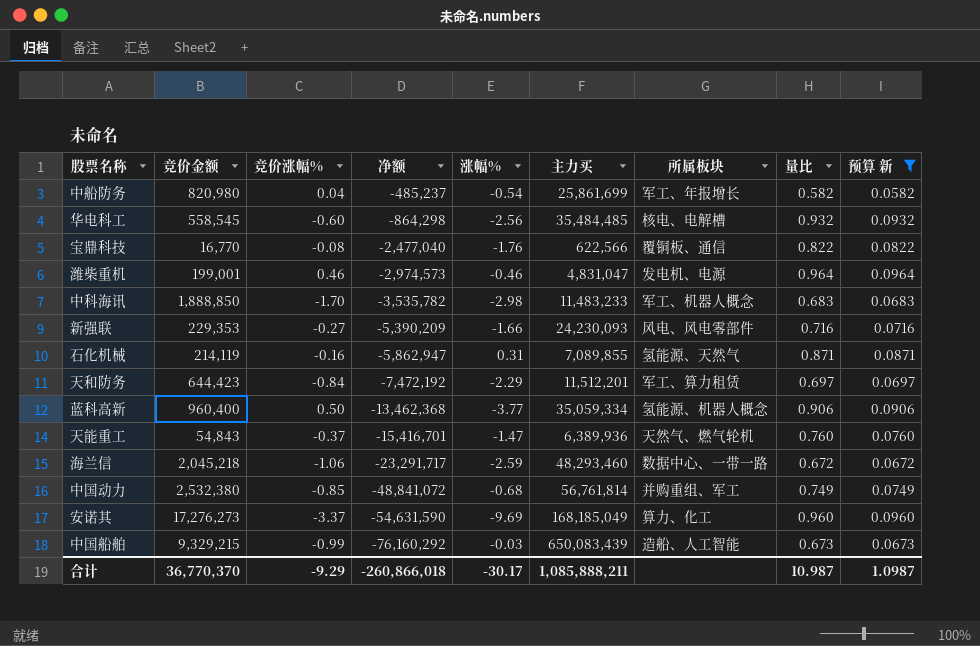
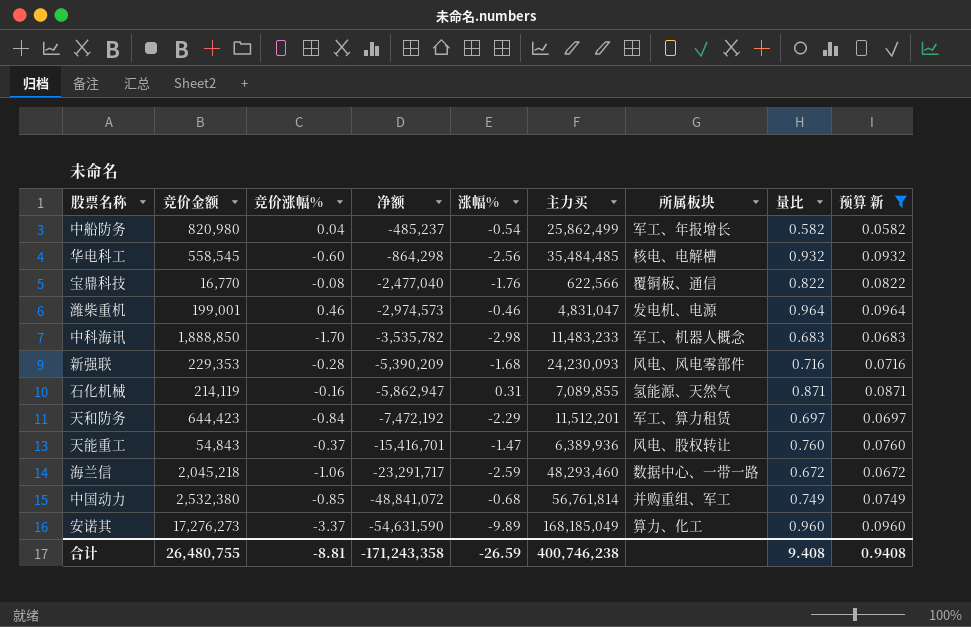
row 蓝科高新: 960,400 | 0.50 | -13,462,368 | -3.77 | 35,059,334 | 氢能源、机器人概念 | 0.906 | 0.0906 -> none
row 中国船舶: 9,329,215 | -0.99 | -76,160,292 | -0.03 | 650,083,439 | 造船、人工智能 | 0.673 | 0.0673 -> none
中船防务 | 主力买: 25,861,699 -> 25,862,499
新强联 | 竞价涨幅%: -0.27 -> -0.28
新强联 | 涨幅%: -1.66 -> -1.68
天能重工 | 所属板块: 天然气、燃气轮机 -> 风电、股权转让
安诺其 | 涨幅%: -9.69 -> -9.89
合计 | 竞价金额: 36,770,370 -> 26,480,755
合计 | 竞价涨幅%: -9.29 -> -8.81
合计 | 净额: -260,866,018 -> -171,243,358
合计 | 涨幅%: -30.17 -> -26.59
合计 | 主力买: 1,085,888,211 -> 400,746,238
合计 | 量比: 10.987 -> 9.408
合计 | 预算 新: 1.0987 -> 0.9408

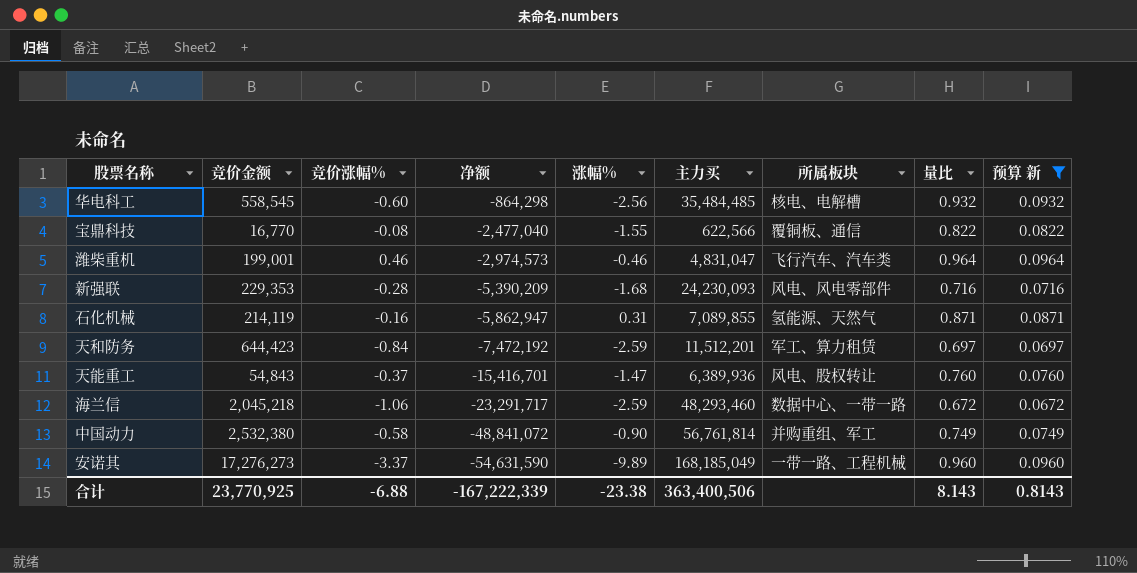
row 中船防务: 820,980 | 0.04 | -485,237 | -0.54 | 25,862,499 | 军工、年报增长 | 0.582 | 0.0582 -> none
row 中科海讯: 1,888,850 | -1.70 | -3,535,782 | -2.98 | 11,483,233 | 军工、机器人概念 | 0.683 | 0.0683 -> none
宝鼎科技 | 涨幅%: -1.76 -> -1.55
潍柴重机 | 所属板块: 发电机、电源 -> 飞行汽车、汽车类
天和防务 | 涨幅%: -2.29 -> -2.59
中国动力 | 竞价涨幅%: -0.85 -> -0.58
中国动力 | 涨幅%: -0.68 -> -0.90
安诺其 | 所属板块: 算力、化工 -> 一带一路、工程机械
合计 | 竞价金额: 26,480,755 -> 23,770,925
合计 | 竞价涨幅%: -8.81 -> -6.88
合计 | 净额: -171,243,358 -> -167,222,339
合计 | 涨幅%: -26.59 -> -23.38
合计 | 主力买: 400,746,238 -> 363,400,506
合计 | 量比: 9.408 -> 8.143
合计 | 预算 新: 0.9408 -> 0.8143

